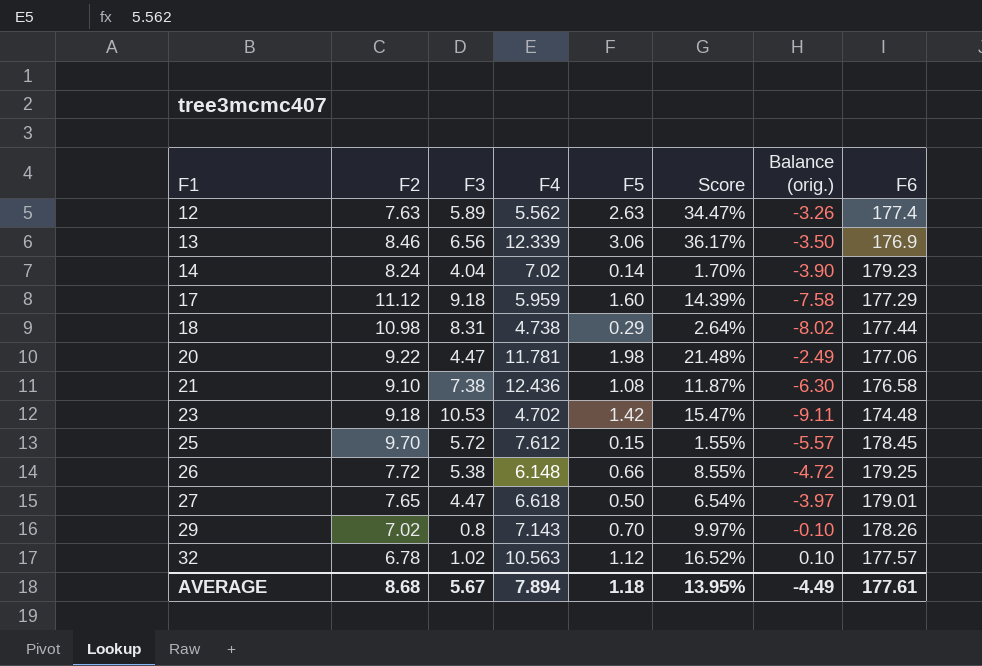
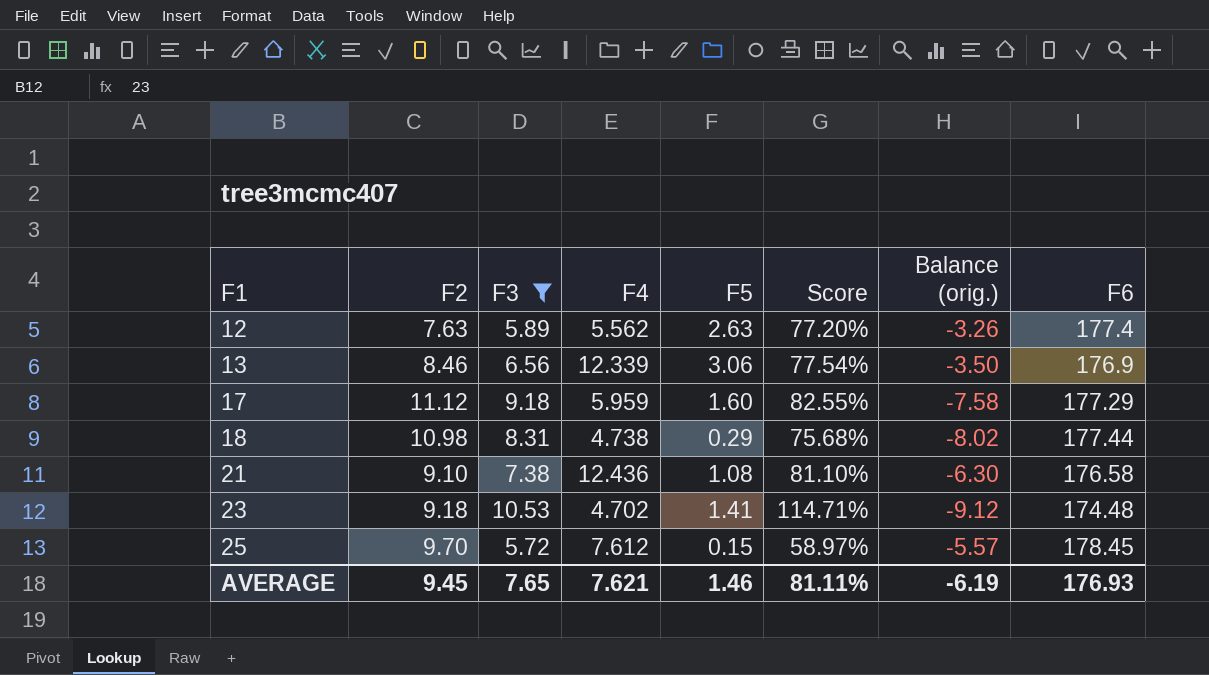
filter: none -> F3 >= 5.72
column Score | formula: [F5] / [F2] -> [F3] / [F2]
23 | F5: 1.42 -> 1.41
23 | Balance (orig.): -9.11 -> -9.12
AVERAGE | F2: 8.68 -> 9.45
AVERAGE | F3: 5.67 -> 7.65
AVERAGE | F4: 7.894 -> 7.621
AVERAGE | F5: 1.18 -> 1.46
AVERAGE | Score: 13.95% -> 81.11%
AVERAGE | Balance (orig.): -4.49 -> -6.19
AVERAGE | F6: 177.61 -> 176.93

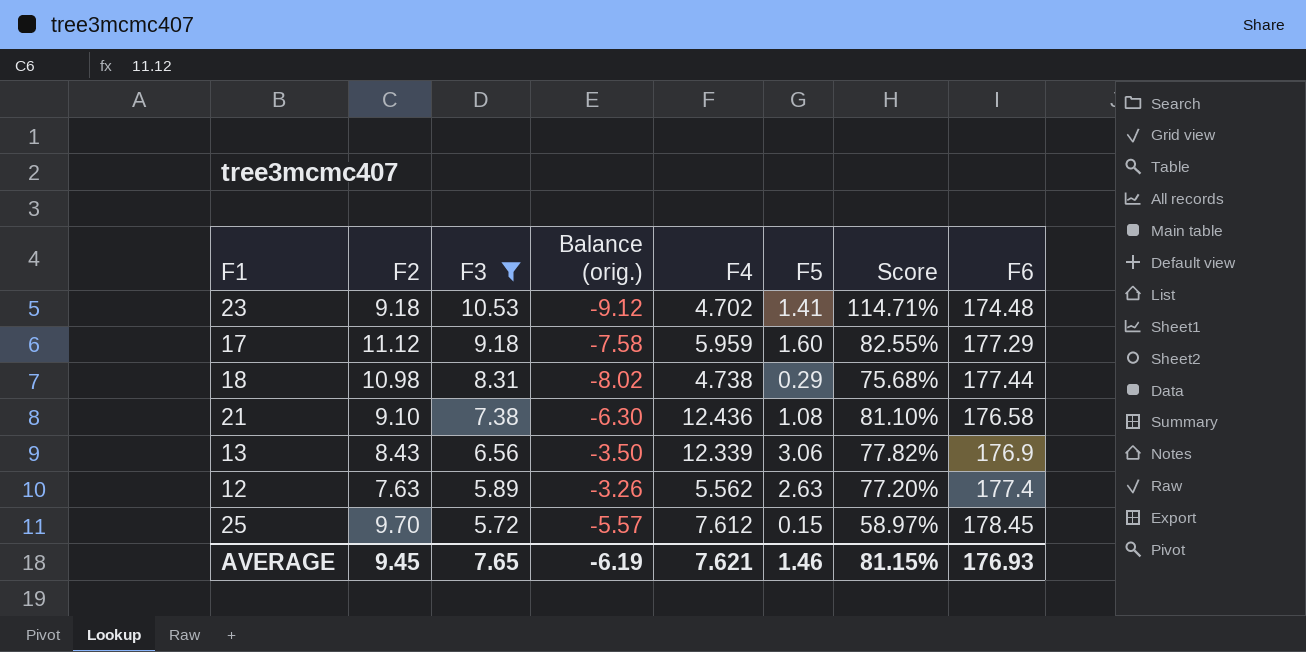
row order: F1 ascending -> F3 descending
column Balance (orig.) | position: 7 -> 4
13 | F2: 8.46 -> 8.43
13 | Score: 77.54% -> 77.82%
AVERAGE | Score: 81.11% -> 81.15%

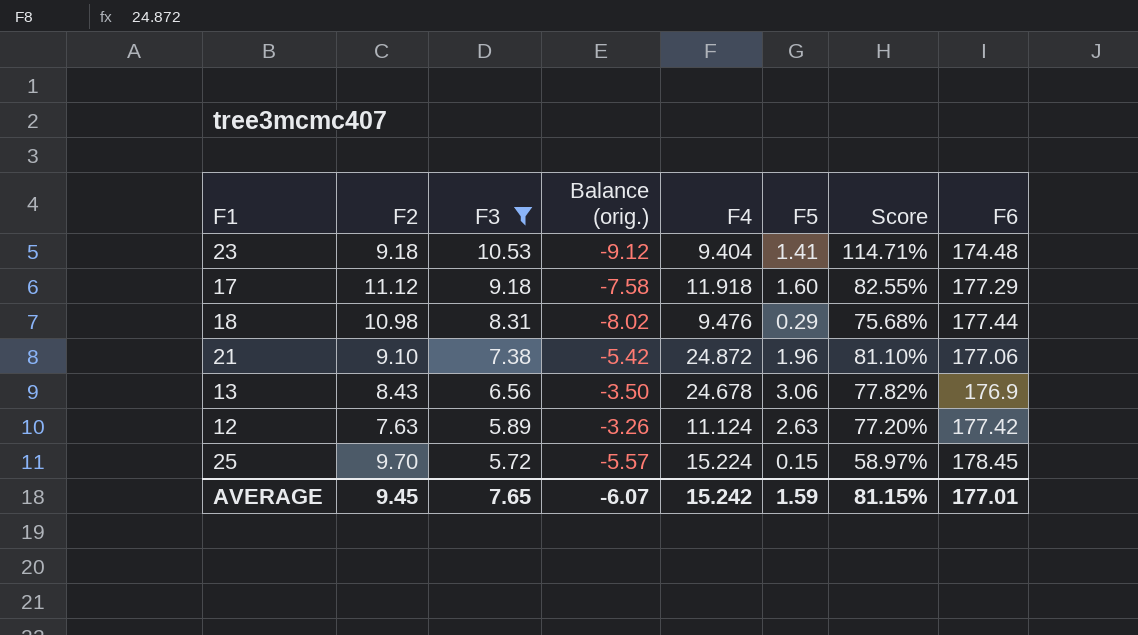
23 | F4: 4.702 -> 9.404
17 | F4: 5.959 -> 11.918
18 | F4: 4.738 -> 9.476
21 | Balance (orig.): -6.30 -> -5.42
21 | F4: 12.436 -> 24.872
21 | F5: 1.08 -> 1.96
21 | F6: 176.58 -> 177.06
13 | F4: 12.339 -> 24.678
12 | F4: 5.562 -> 11.124
12 | F6: 177.4 -> 177.42
25 | F4: 7.612 -> 15.224
AVERAGE | Balance (orig.): -6.19 -> -6.07
AVERAGE | F4: 7.621 -> 15.242
AVERAGE | F5: 1.46 -> 1.59
AVERAGE | F6: 176.93 -> 177.01

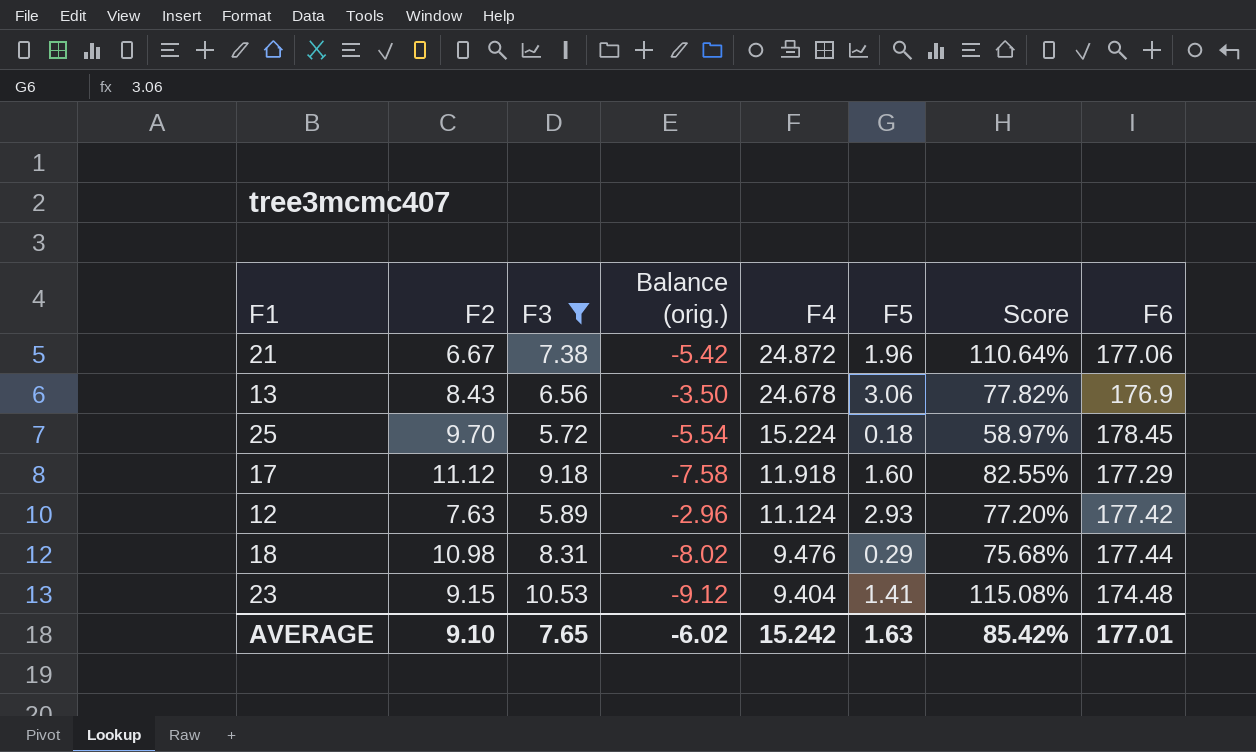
row order: F3 descending -> F4 descending
21 | F2: 9.10 -> 6.67
21 | Score: 81.10% -> 110.64%
25 | Balance (orig.): -5.57 -> -5.54
25 | F5: 0.15 -> 0.18
12 | Balance (orig.): -3.26 -> -2.96
12 | F5: 2.63 -> 2.93
23 | F2: 9.18 -> 9.15
23 | Score: 114.71% -> 115.08%
AVERAGE | F2: 9.45 -> 9.10
AVERAGE | Balance (orig.): -6.07 -> -6.02
AVERAGE | F5: 1.59 -> 1.63
AVERAGE | Score: 81.15% -> 85.42%

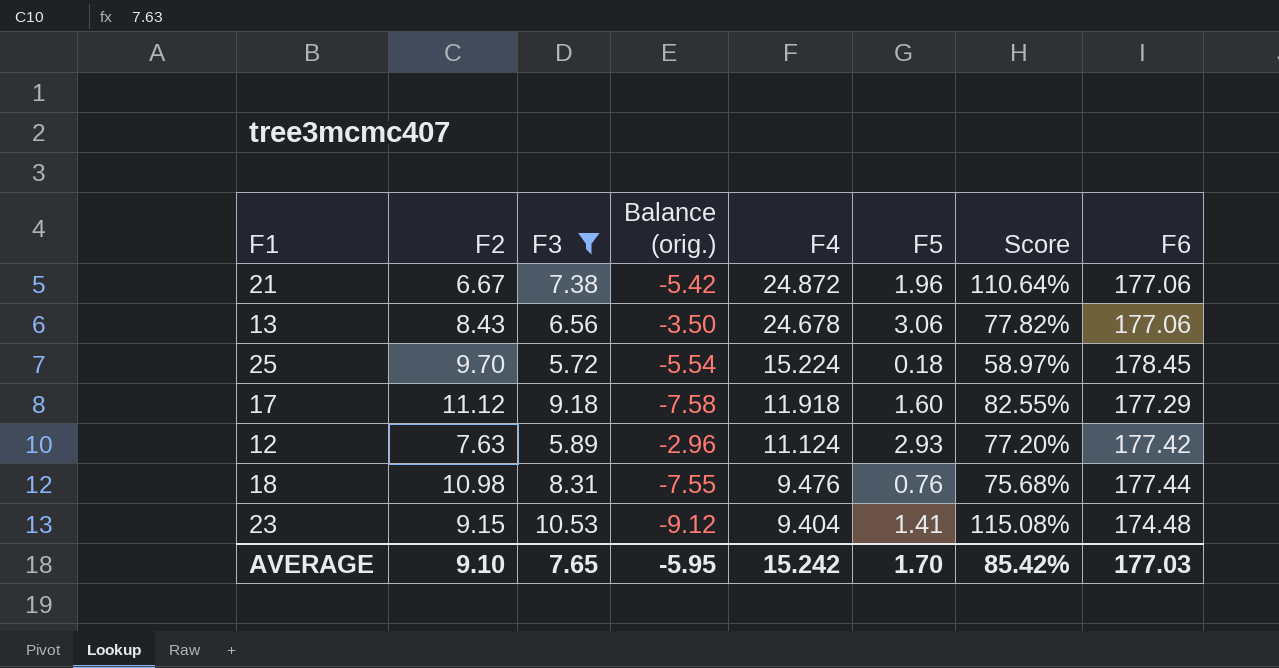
13 | F6: 176.9 -> 177.06
18 | Balance (orig.): -8.02 -> -7.55
18 | F5: 0.29 -> 0.76
AVERAGE | Balance (orig.): -6.02 -> -5.95
AVERAGE | F5: 1.63 -> 1.70
AVERAGE | F6: 177.01 -> 177.03

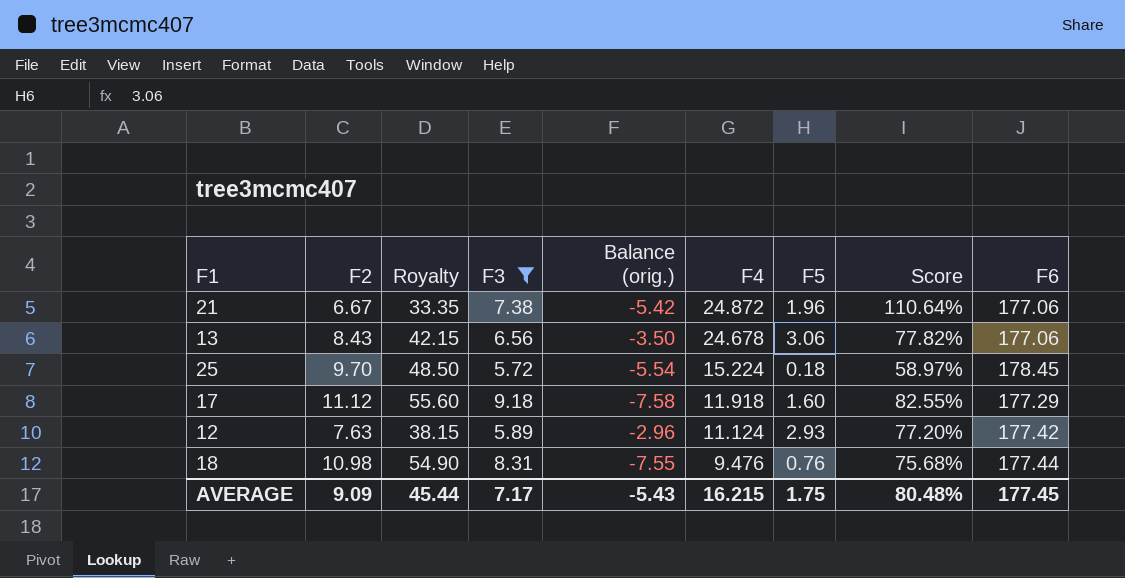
column Royalty | formula: none -> [F2] * 5
row 23: 9.15 | 10.53 | -9.12 | 9.404 | 1.41 | 115.08% | 174.48 -> none
AVERAGE | F2: 9.10 -> 9.09
AVERAGE | F3: 7.65 -> 7.17
AVERAGE | Balance (orig.): -5.95 -> -5.43
AVERAGE | F4: 15.242 -> 16.215
AVERAGE | F5: 1.70 -> 1.75
AVERAGE | Score: 85.42% -> 80.48%
AVERAGE | F6: 177.03 -> 177.45

